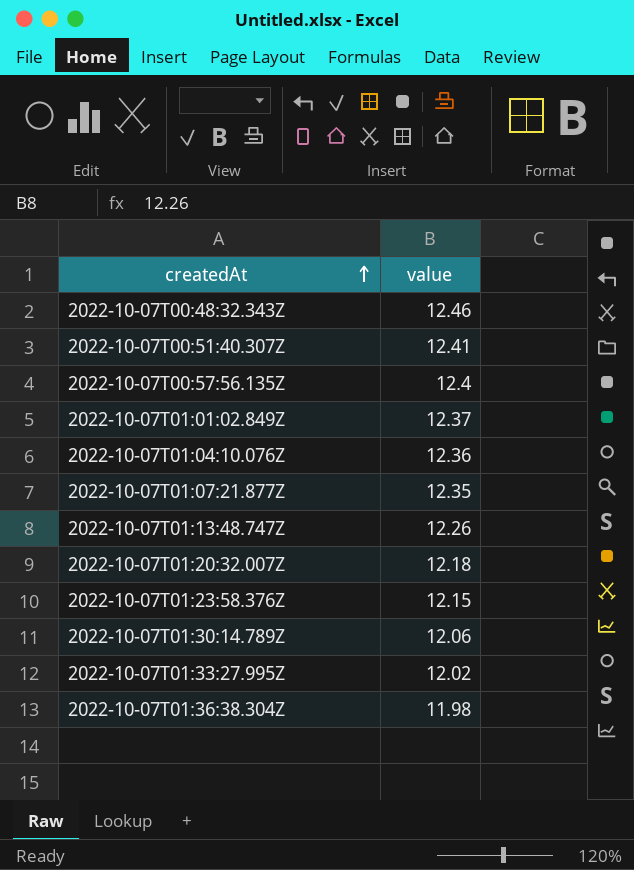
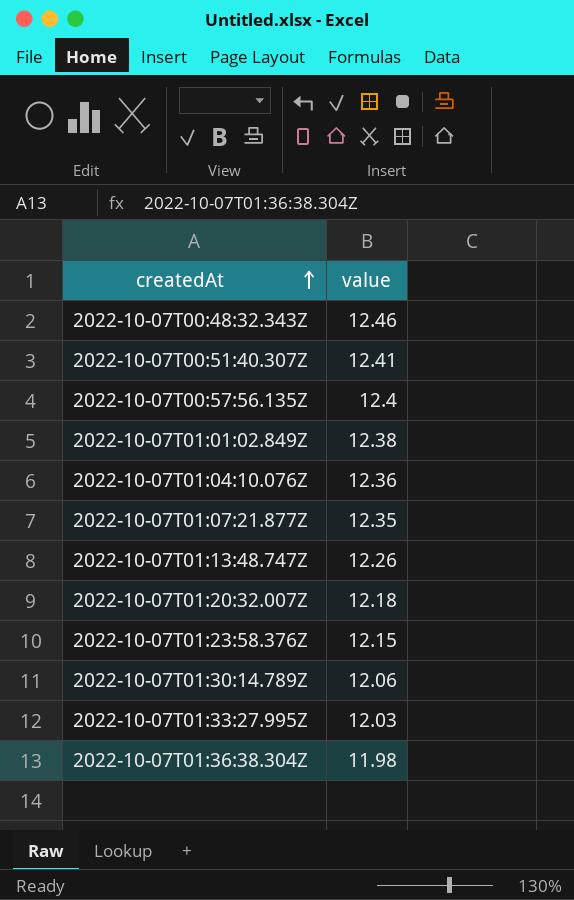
2022-10-07T01:01:02.849Z | value: 12.37 -> 12.38
2022-10-07T01:33:27.995Z | value: 12.02 -> 12.03

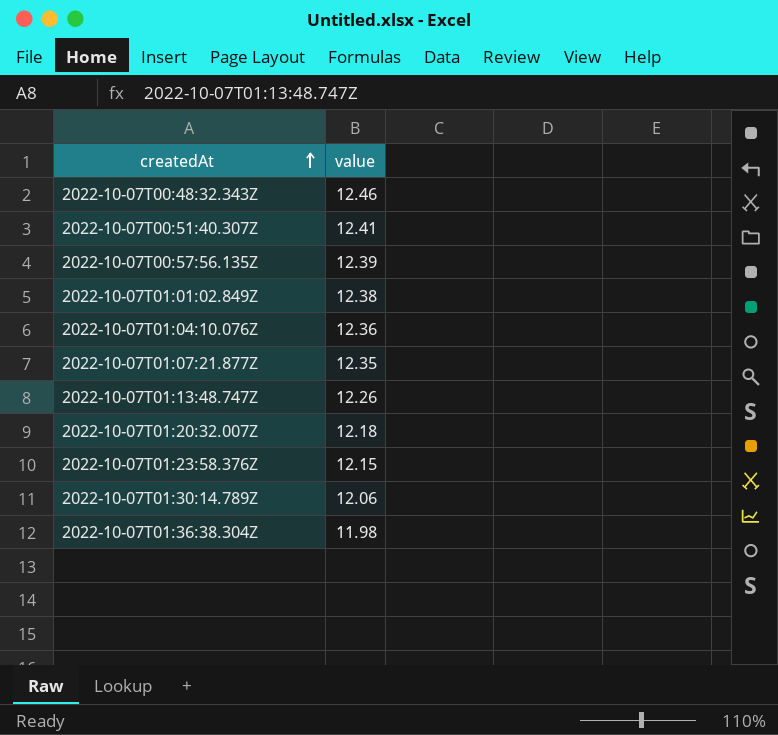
row 2022-10-07T01:33:27.995Z: 12.03 -> none
2022-10-07T00:57:56.135Z | value: 12.4 -> 12.39

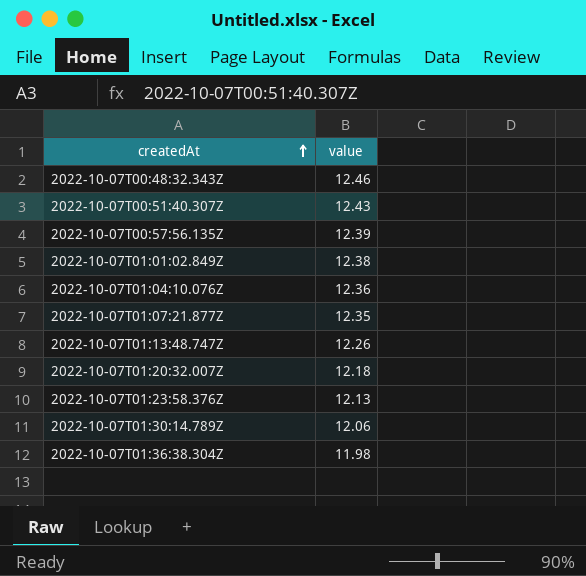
2022-10-07T00:51:40.307Z | value: 12.41 -> 12.43
2022-10-07T01:23:58.376Z | value: 12.15 -> 12.13

